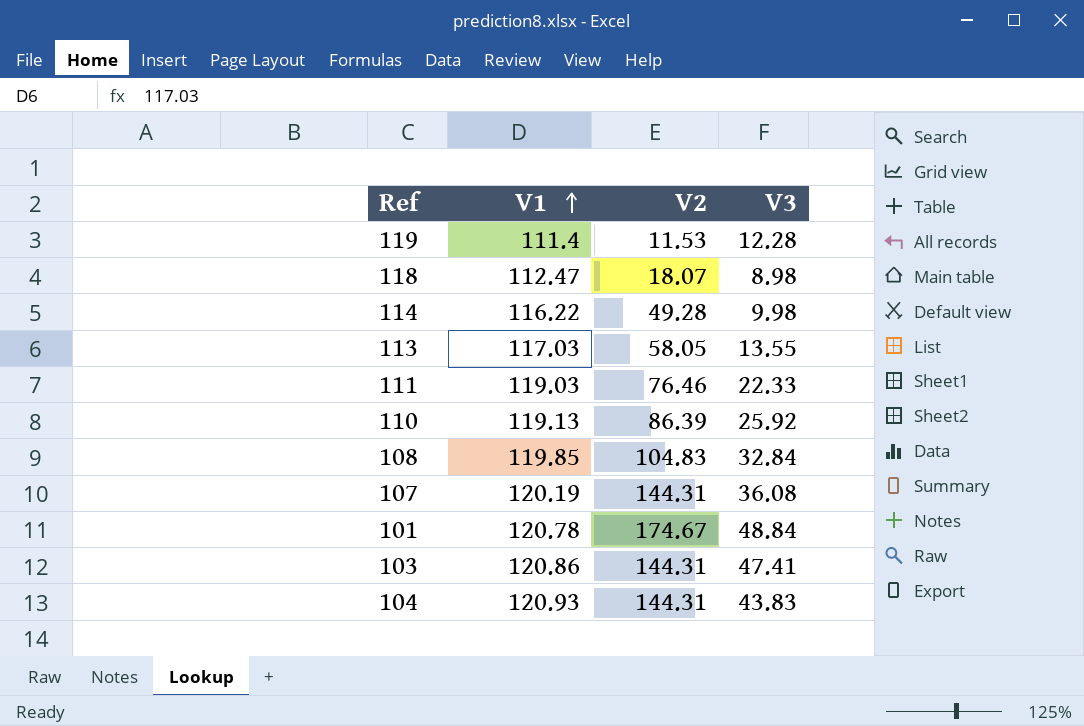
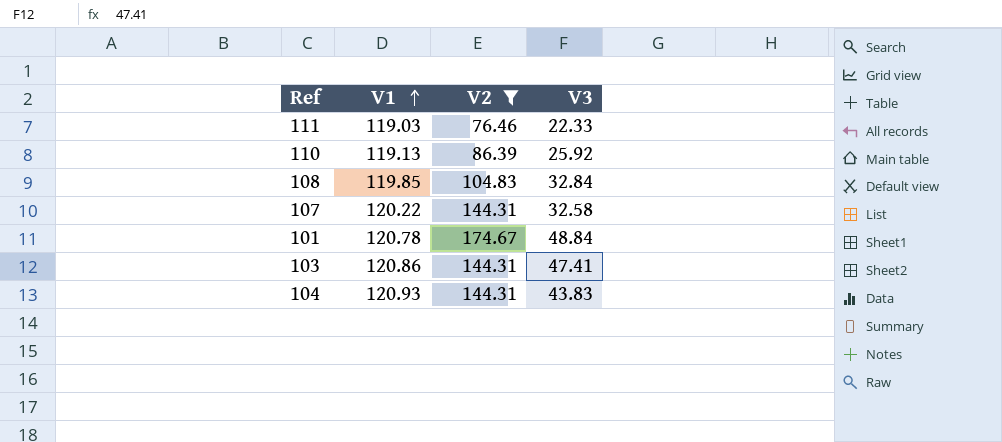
filter: none -> V2 >= 76.46
107 | V1: 120.19 -> 120.22
107 | V3: 36.08 -> 32.58

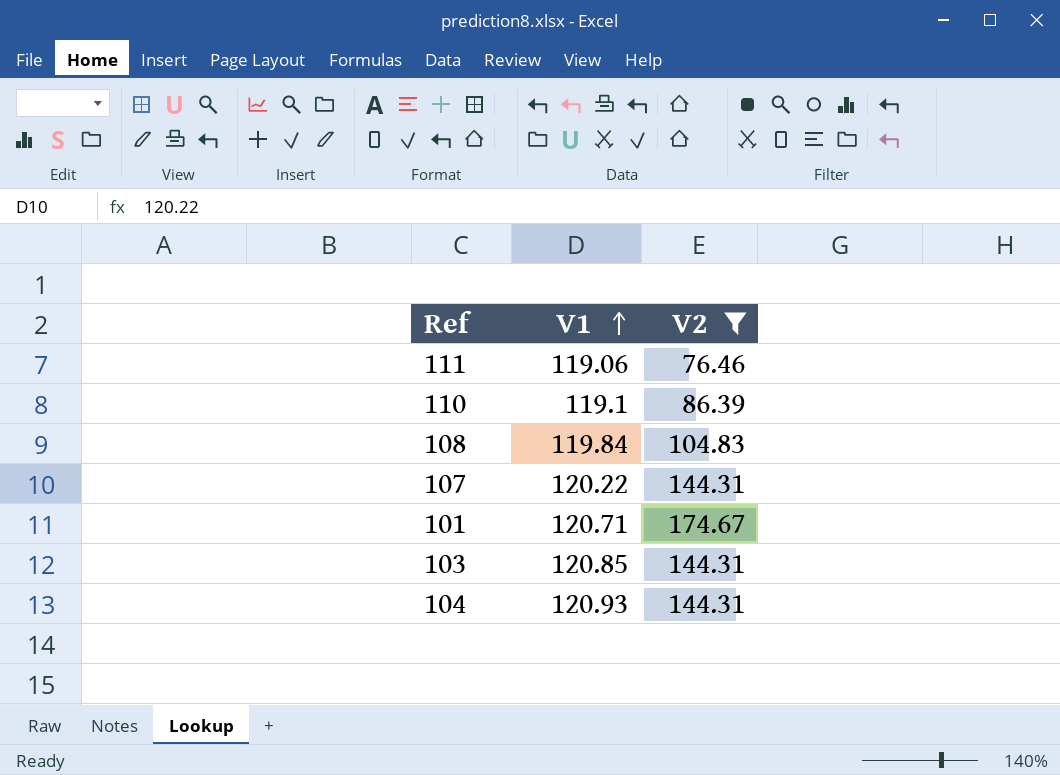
column V3 | position: 4 -> none
111 | V1: 119.03 -> 119.06
110 | V1: 119.13 -> 119.1
108 | V1: 119.85 -> 119.84
101 | V1: 120.78 -> 120.71
103 | V1: 120.86 -> 120.85

